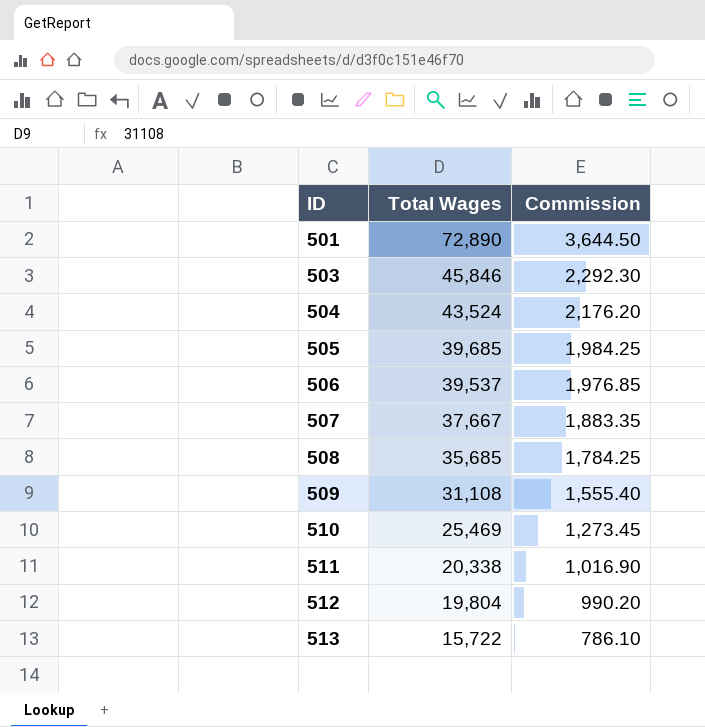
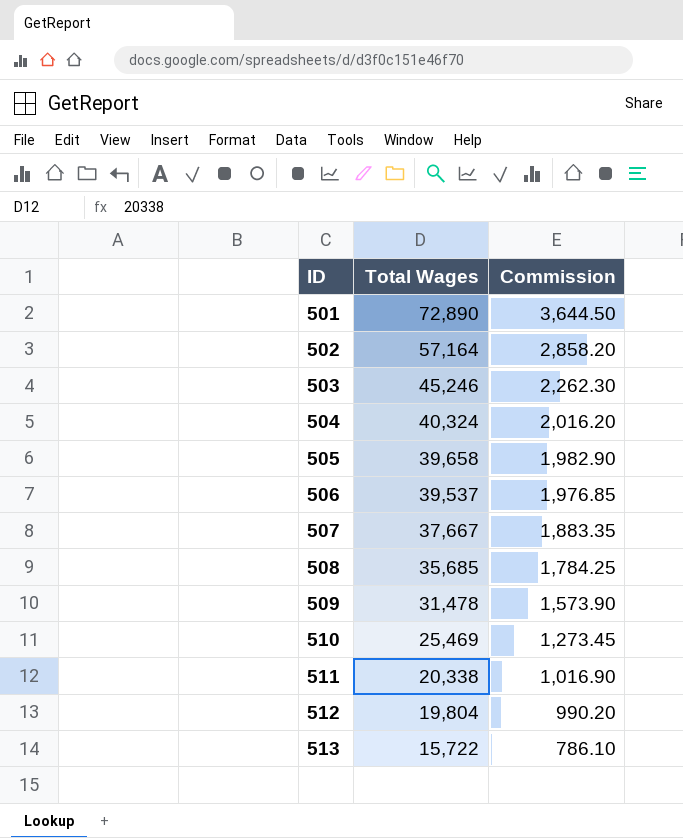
row 502: none -> 57,164 | 2,858.20
503 | Total Wages: 45,846 -> 45,246
503 | Commission: 2,292.30 -> 2,262.30
504 | Total Wages: 43,524 -> 40,324
504 | Commission: 2,176.20 -> 2,016.20
505 | Total Wages: 39,685 -> 39,658
505 | Commission: 1,984.25 -> 1,982.90
509 | Total Wages: 31,108 -> 31,478
509 | Commission: 1,555.40 -> 1,573.90

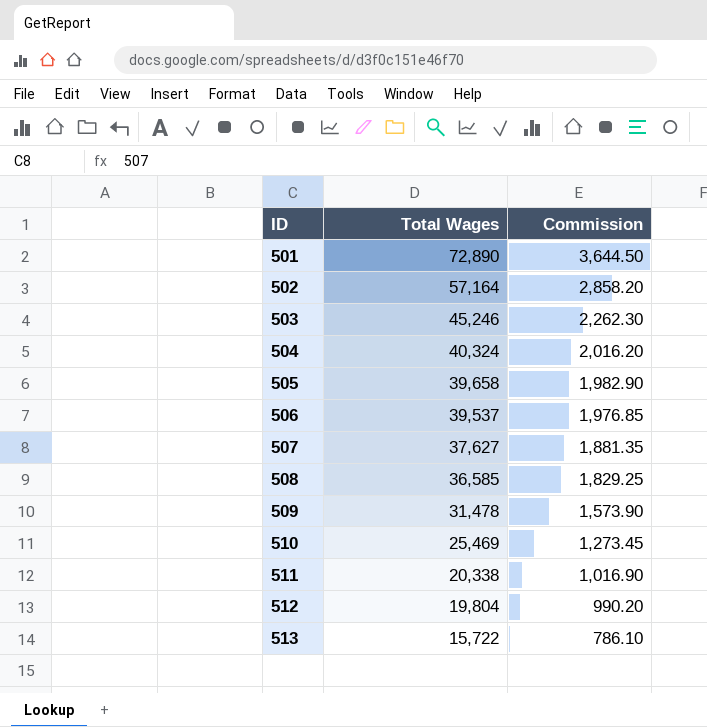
507 | Total Wages: 37,667 -> 37,627
507 | Commission: 1,883.35 -> 1,881.35
508 | Total Wages: 35,685 -> 36,585
508 | Commission: 1,784.25 -> 1,829.25

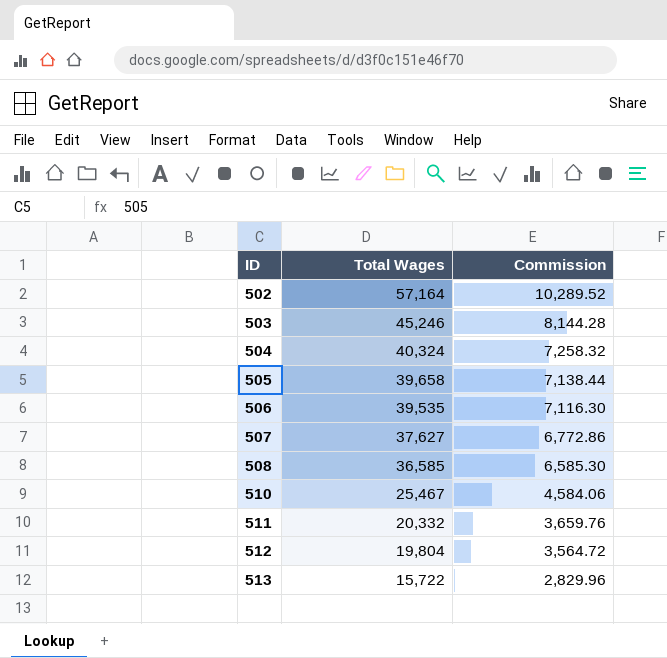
column Commission | formula: [Total Wages] * 0.05 -> [Total Wages] * 0.18
row 501: 72,890 | 3,644.50 -> none
row 509: 31,478 | 1,573.90 -> none
506 | Total Wages: 39,537 -> 39,535
510 | Total Wages: 25,469 -> 25,467
511 | Total Wages: 20,338 -> 20,332

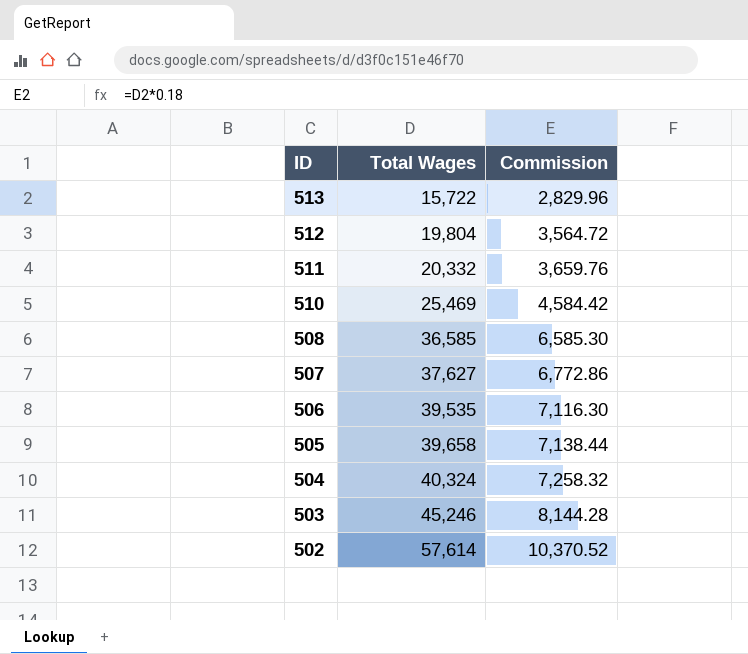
row order: ID ascending -> ID descending
510 | Total Wages: 25,467 -> 25,469
510 | Commission: 4,584.06 -> 4,584.42
502 | Total Wages: 57,164 -> 57,614
502 | Commission: 10,289.52 -> 10,370.52

